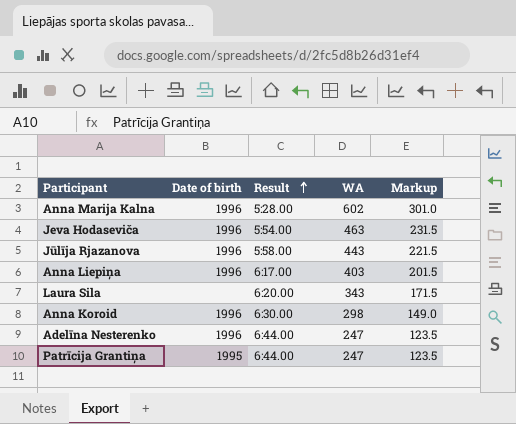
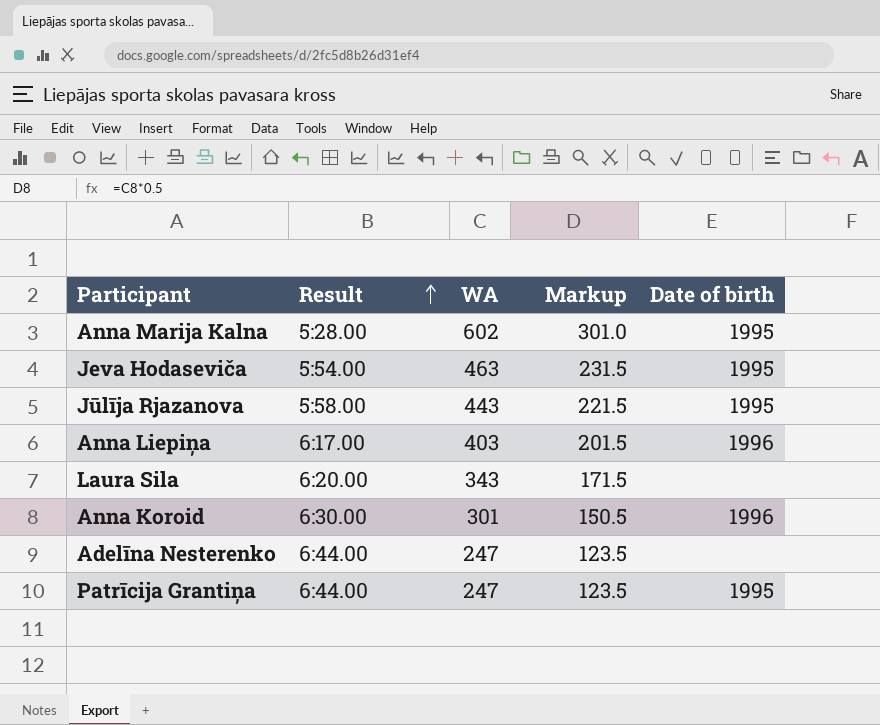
column Date of birth | position: 2 -> 5
Anna Marija Kalna | Date of birth: 1996 -> 1995
Jeva Hodaseviča | Date of birth: 1996 -> 1995
Jūlīja Rjazanova | Date of birth: 1996 -> 1995
Anna Koroid | WA: 298 -> 301
Anna Koroid | Markup: 149.0 -> 150.5
Adelīna Nesterenko | Date of birth: 1996 -> none

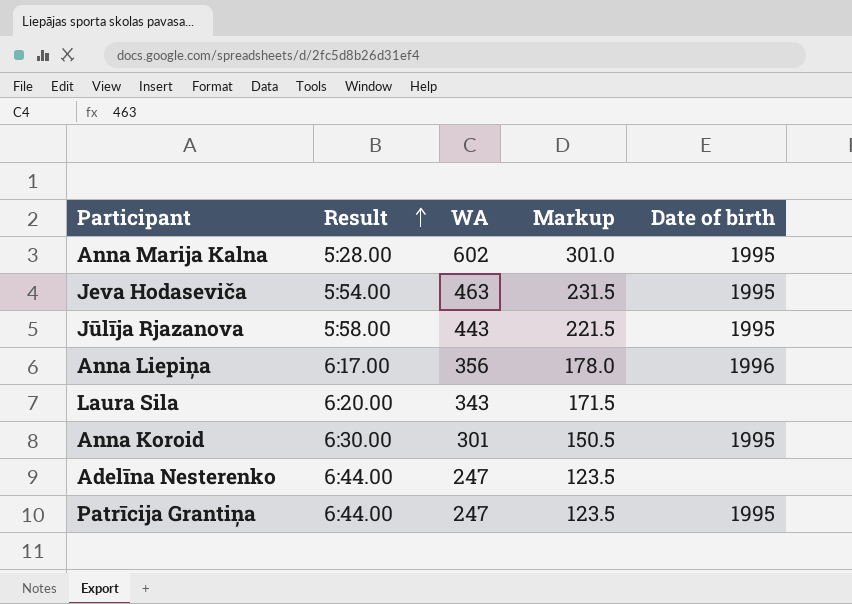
Anna Liepiņa | WA: 403 -> 356
Anna Liepiņa | Markup: 201.5 -> 178.0
Anna Koroid | Date of birth: 1996 -> 1995

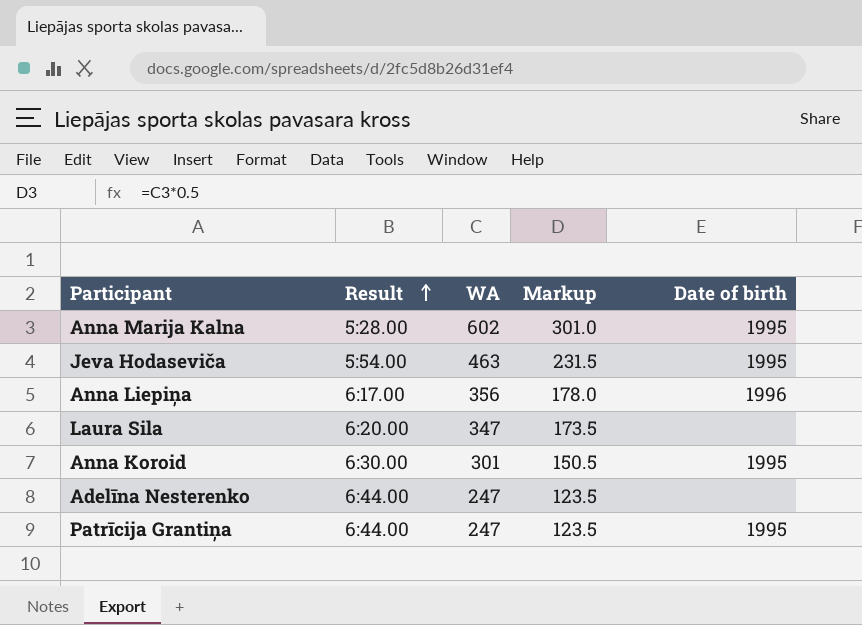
row Jūlīja Rjazanova: 5:58.00 | 443 | 221.5 | 1995 -> none
Laura Sila | WA: 343 -> 347
Laura Sila | Markup: 171.5 -> 173.5

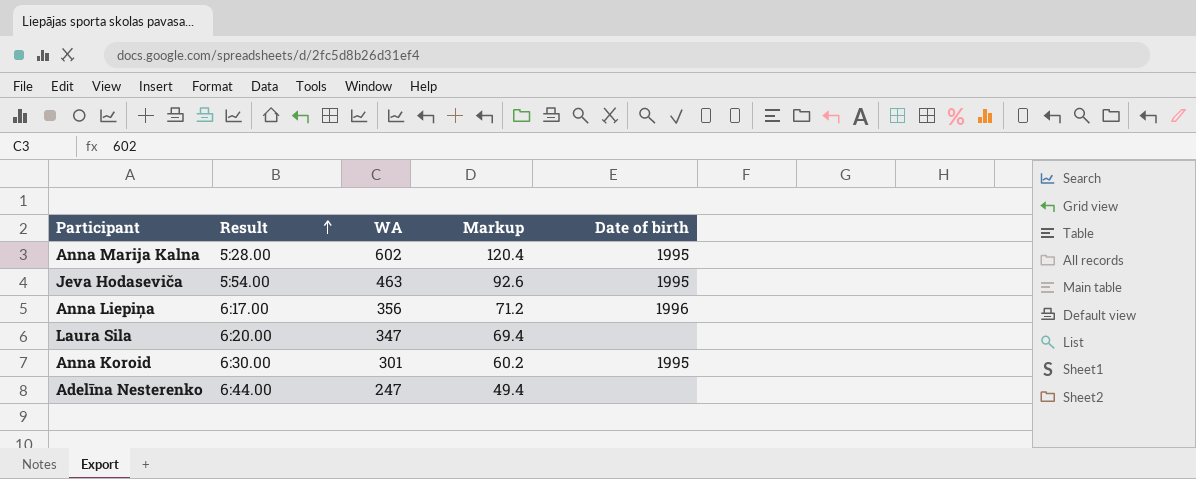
column Markup | formula: [WA] * 0.5 -> [WA] * 0.2
row Patrīcija Grantiņa: 6:44.00 | 247 | 123.5 | 1995 -> none

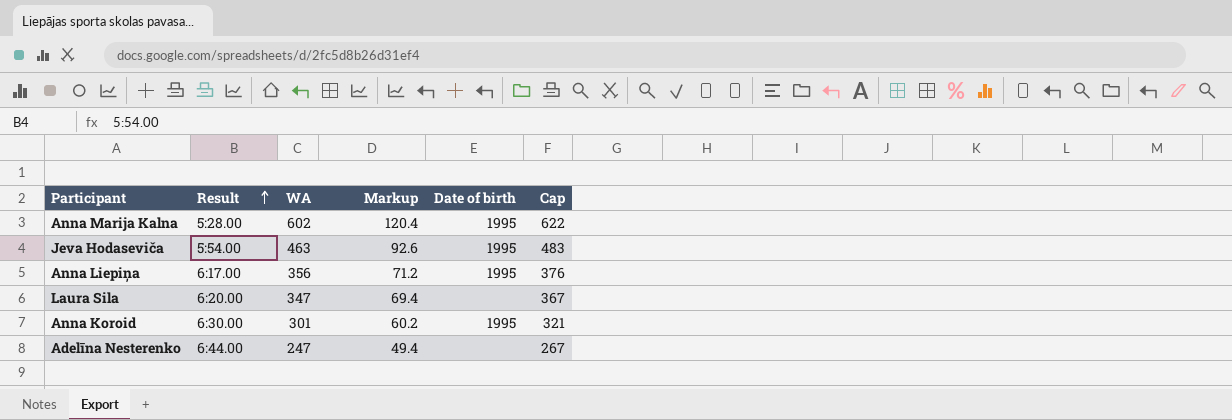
column Cap | formula: none -> [WA] + 20
Anna Liepiņa | Date of birth: 1996 -> 1995

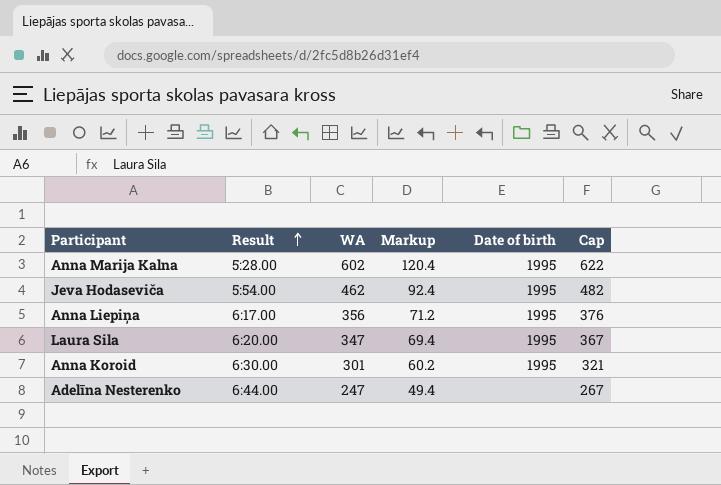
Jeva Hodaseviča | WA: 463 -> 462
Jeva Hodaseviča | Markup: 92.6 -> 92.4
Jeva Hodaseviča | Cap: 483 -> 482
Laura Sila | Date of birth: none -> 1995

